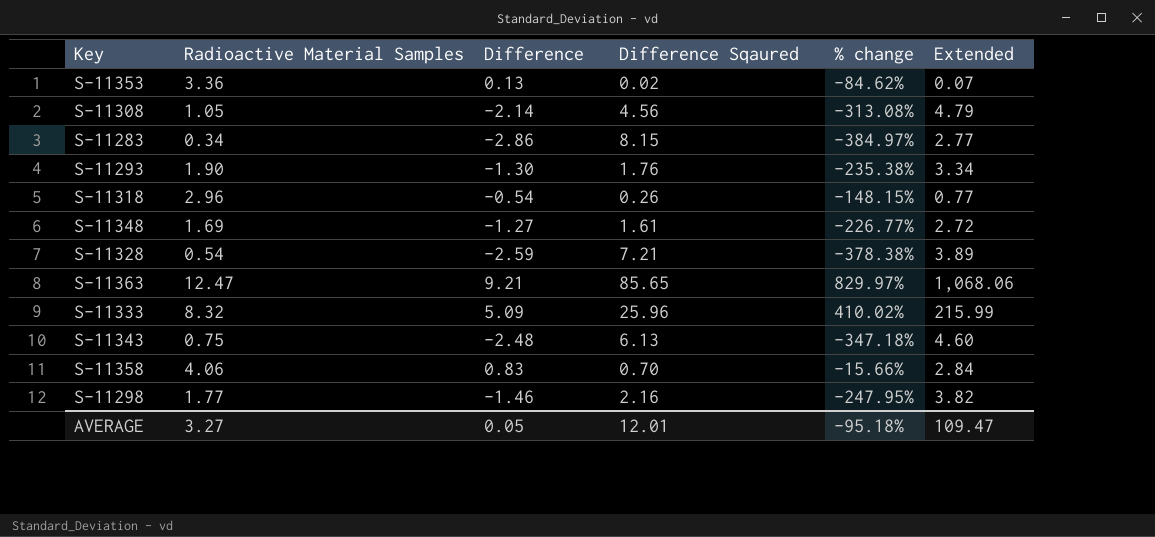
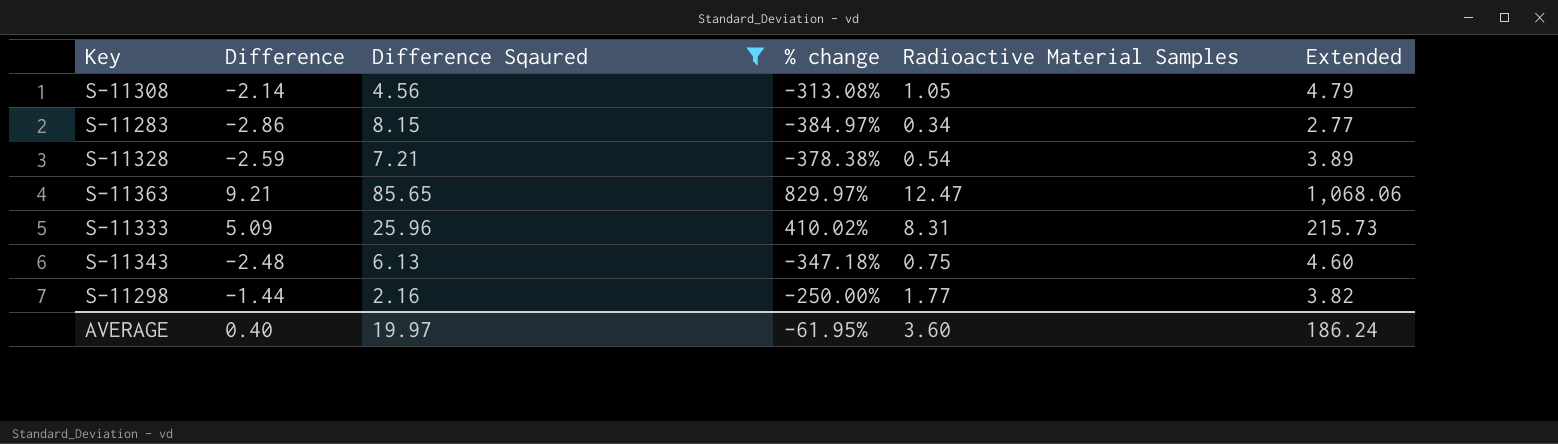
filter: none -> Difference Sqaured >= 2.16
column Radioactive Material Samples | position: 2 -> 5
S-11333 | Radioactive Material Samples: 8.32 -> 8.31
S-11333 | Extended: 215.99 -> 215.73
S-11298 | Difference: -1.46 -> -1.44
S-11298 | % change: -247.95% -> -250.00%
AVERAGE | Difference: 0.05 -> 0.40
AVERAGE | Difference Sqaured: 12.01 -> 19.97
AVERAGE | % change: -95.18% -> -61.95%
AVERAGE | Radioactive Material Samples: 3.27 -> 3.60
AVERAGE | Extended: 109.47 -> 186.24

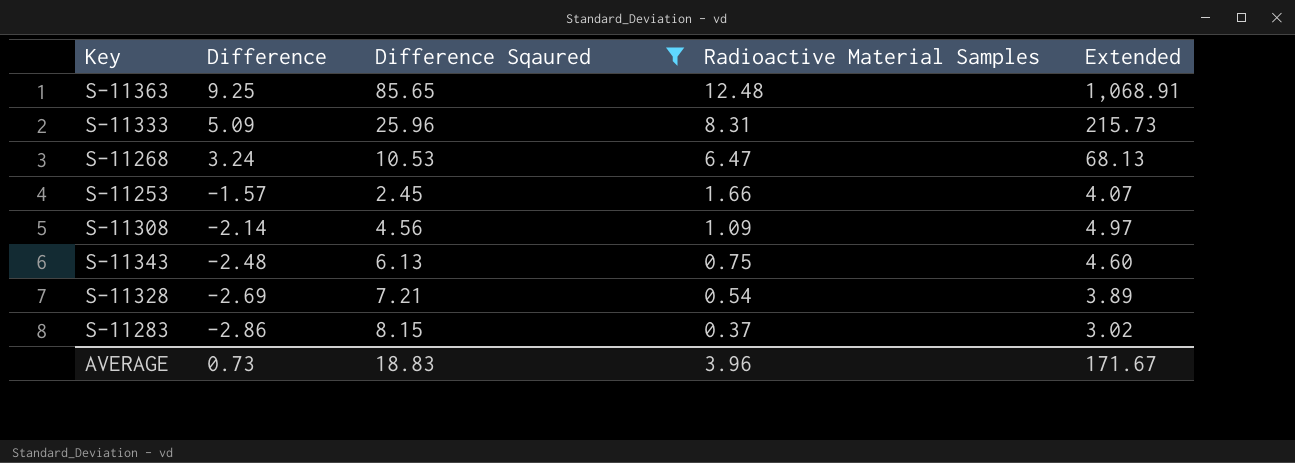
row order: none -> Difference descending
column % change | formula: ([Difference Sqaured] - [Difference]) / [Difference] -> none
row S-11298: -1.44 | 2.16 | -250.00% | 1.77 | 3.82 -> none
S-11363 | Difference: 9.21 -> 9.25
S-11363 | Radioactive Material Samples: 12.47 -> 12.48
S-11363 | Extended: 1,068.06 -> 1,068.91
row S-11268: none -> 3.24 | 10.53 | 6.47 | 68.13
row S-11253: none -> -1.57 | 2.45 | 1.66 | 4.07
S-11308 | Radioactive Material Samples: 1.05 -> 1.09
S-11308 | Extended: 4.79 -> 4.97
S-11328 | Difference: -2.59 -> -2.69
S-11283 | Radioactive Material Samples: 0.34 -> 0.37
S-11283 | Extended: 2.77 -> 3.02
AVERAGE | Difference: 0.40 -> 0.73
AVERAGE | Difference Sqaured: 19.97 -> 18.83
AVERAGE | Radioactive Material Samples: 3.60 -> 3.96
AVERAGE | Extended: 186.24 -> 171.67

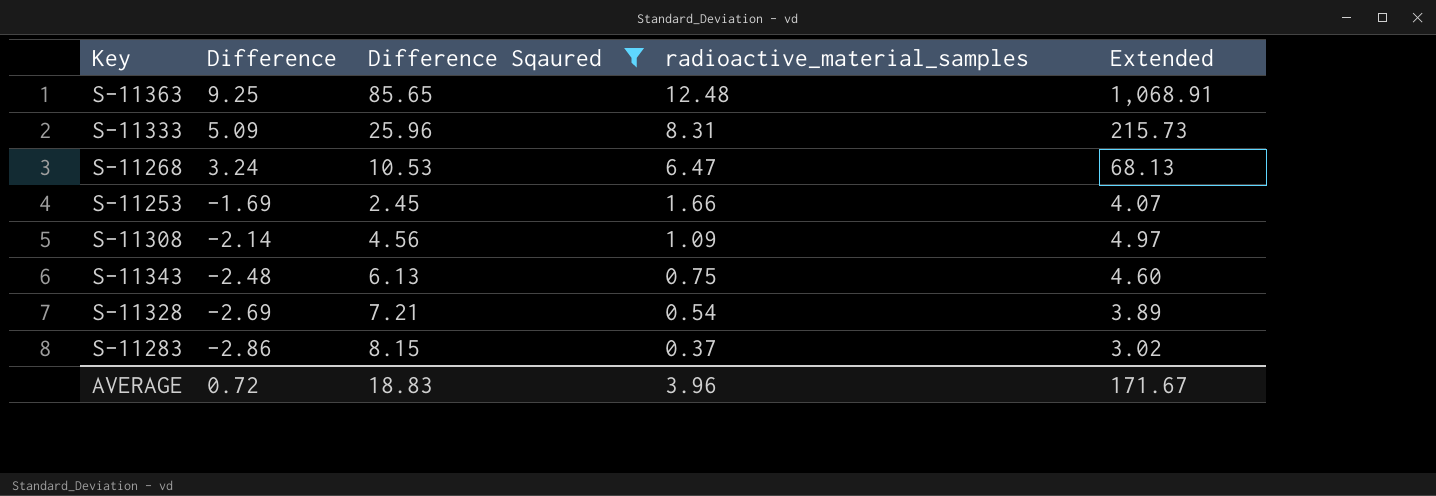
column name: Radioactive Material Samples -> radioactive_material_samples
S-11253 | Difference: -1.57 -> -1.69
AVERAGE | Difference: 0.73 -> 0.72

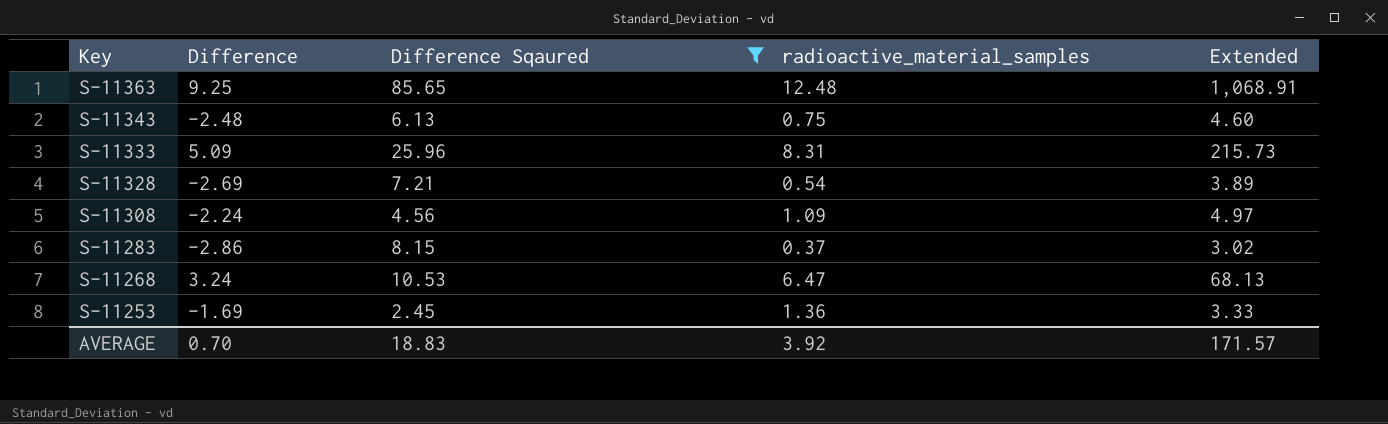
row order: Difference descending -> Key descending
S-11308 | Difference: -2.14 -> -2.24
S-11253 | radioactive_material_samples: 1.66 -> 1.36
S-11253 | Extended: 4.07 -> 3.33
AVERAGE | Difference: 0.72 -> 0.70
AVERAGE | radioactive_material_samples: 3.96 -> 3.92
AVERAGE | Extended: 171.67 -> 171.57

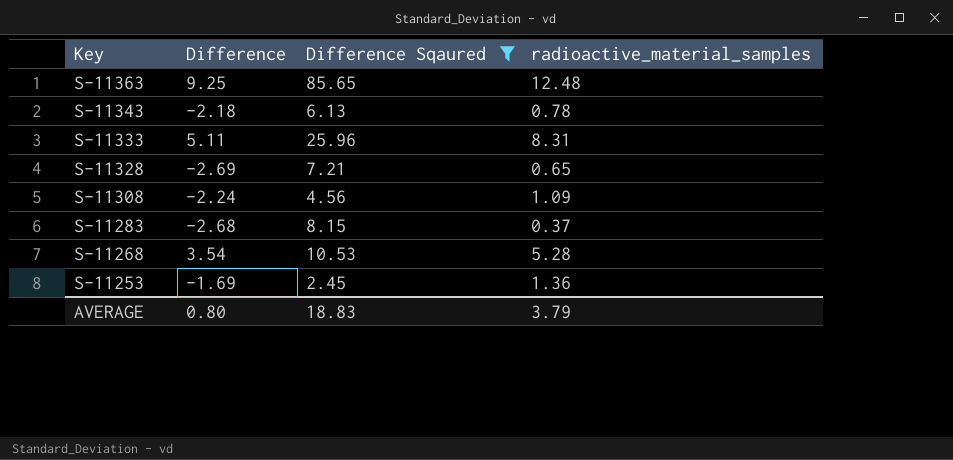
column Extended | formula: [Difference Sqaured] * [radioactive_material_samples] -> none
S-11343 | Difference: -2.48 -> -2.18
S-11343 | radioactive_material_samples: 0.75 -> 0.78
S-11333 | Difference: 5.09 -> 5.11
S-11328 | radioactive_material_samples: 0.54 -> 0.65
S-11283 | Difference: -2.86 -> -2.68
S-11268 | Difference: 3.24 -> 3.54
S-11268 | radioactive_material_samples: 6.47 -> 5.28
AVERAGE | Difference: 0.70 -> 0.80
AVERAGE | radioactive_material_samples: 3.92 -> 3.79

